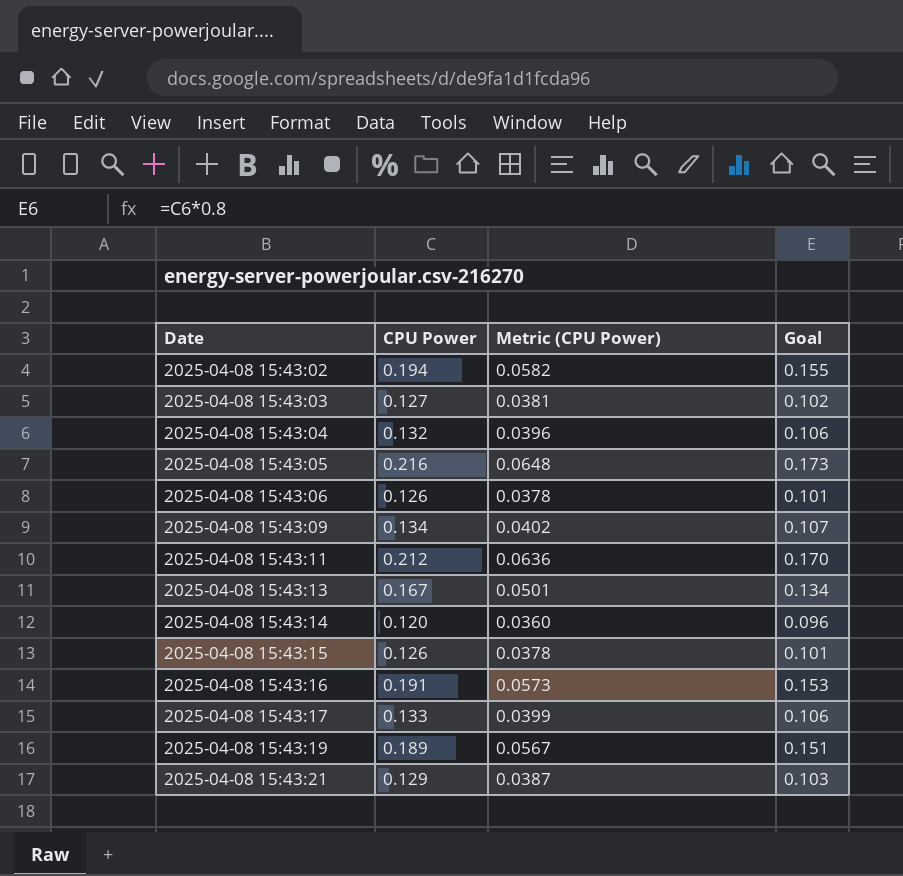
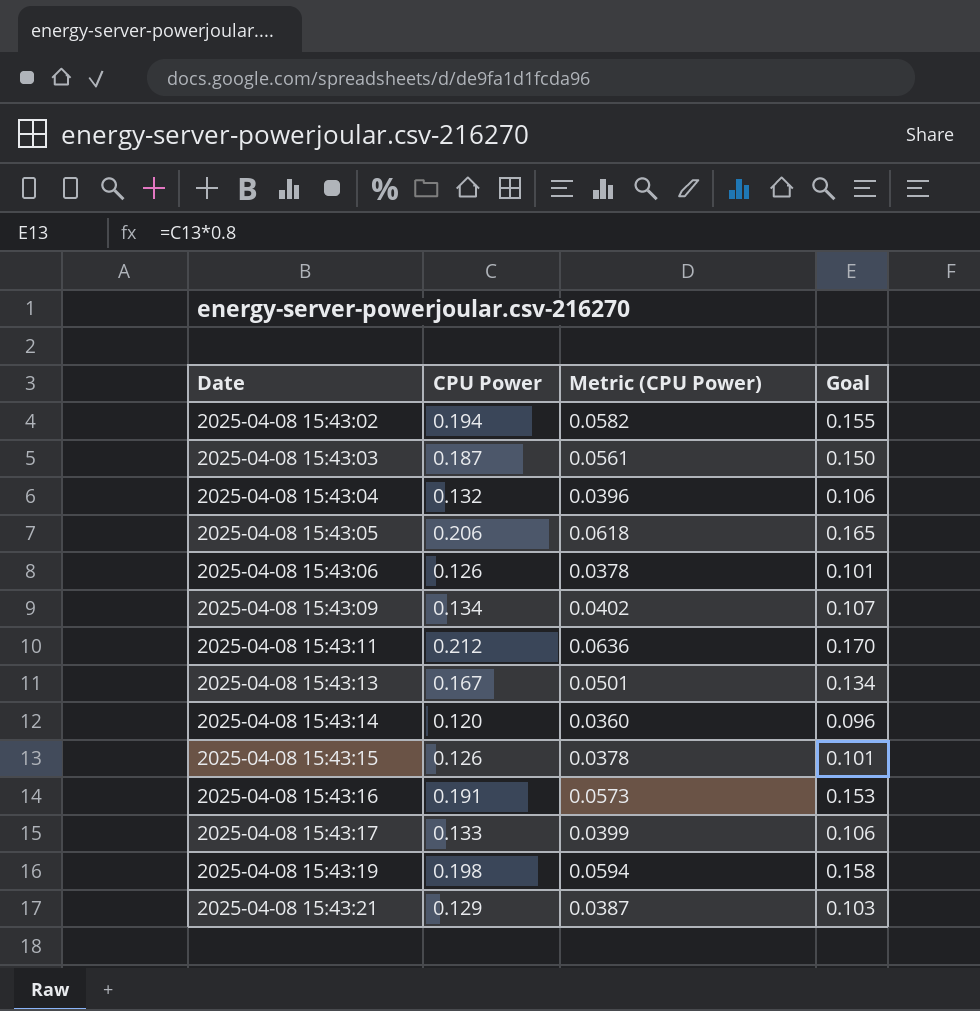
2025-04-08 15:43:03 | CPU Power: 0.127 -> 0.187
2025-04-08 15:43:03 | Metric (CPU Power): 0.0381 -> 0.0561
2025-04-08 15:43:03 | Goal: 0.102 -> 0.150
2025-04-08 15:43:05 | CPU Power: 0.216 -> 0.206
2025-04-08 15:43:05 | Metric (CPU Power): 0.0648 -> 0.0618
2025-04-08 15:43:05 | Goal: 0.173 -> 0.165
2025-04-08 15:43:19 | CPU Power: 0.189 -> 0.198
2025-04-08 15:43:19 | Metric (CPU Power): 0.0567 -> 0.0594
2025-04-08 15:43:19 | Goal: 0.151 -> 0.158

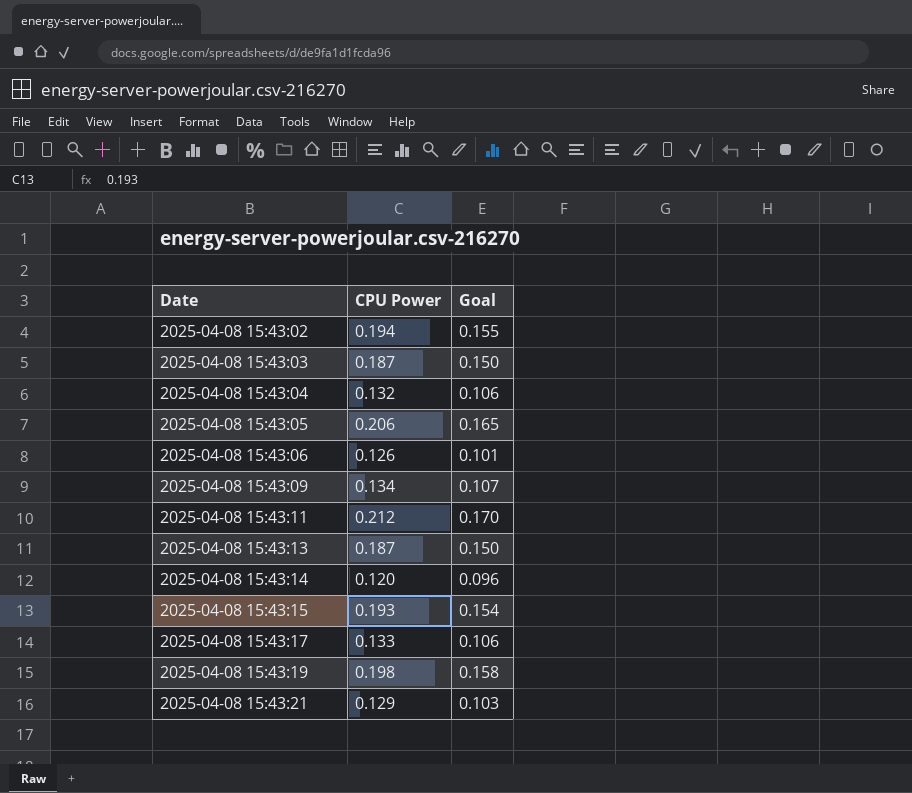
column Metric (CPU Power) | formula: [CPU Power] * 0.3 -> none
row 2025-04-08 15:43:16: 0.191 | 0.0573 | 0.153 -> none
2025-04-08 15:43:13 | CPU Power: 0.167 -> 0.187
2025-04-08 15:43:13 | Goal: 0.134 -> 0.150
2025-04-08 15:43:15 | CPU Power: 0.126 -> 0.193
2025-04-08 15:43:15 | Goal: 0.101 -> 0.154

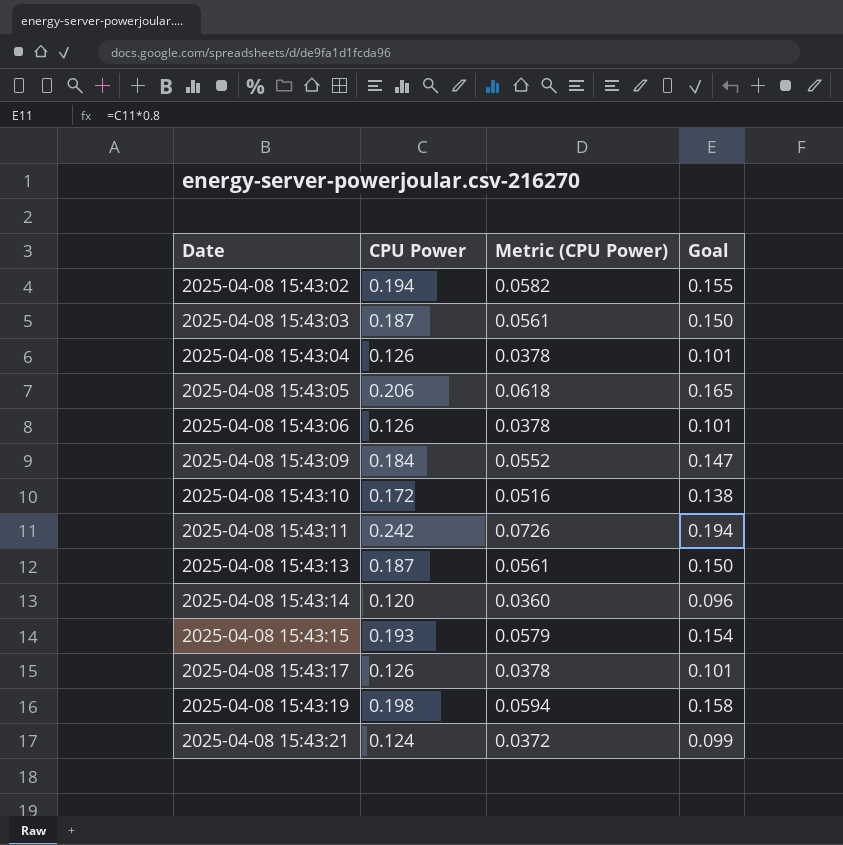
column Metric (CPU Power) | formula: none -> [CPU Power] * 0.3
2025-04-08 15:43:04 | CPU Power: 0.132 -> 0.126
2025-04-08 15:43:04 | Goal: 0.106 -> 0.101
2025-04-08 15:43:09 | CPU Power: 0.134 -> 0.184
2025-04-08 15:43:09 | Goal: 0.107 -> 0.147
row 2025-04-08 15:43:10: none -> 0.172 | 0.0516 | 0.138
2025-04-08 15:43:11 | CPU Power: 0.212 -> 0.242
2025-04-08 15:43:11 | Goal: 0.170 -> 0.194
2025-04-08 15:43:17 | CPU Power: 0.133 -> 0.126
2025-04-08 15:43:17 | Goal: 0.106 -> 0.101
2025-04-08 15:43:21 | CPU Power: 0.129 -> 0.124
2025-04-08 15:43:21 | Goal: 0.103 -> 0.099

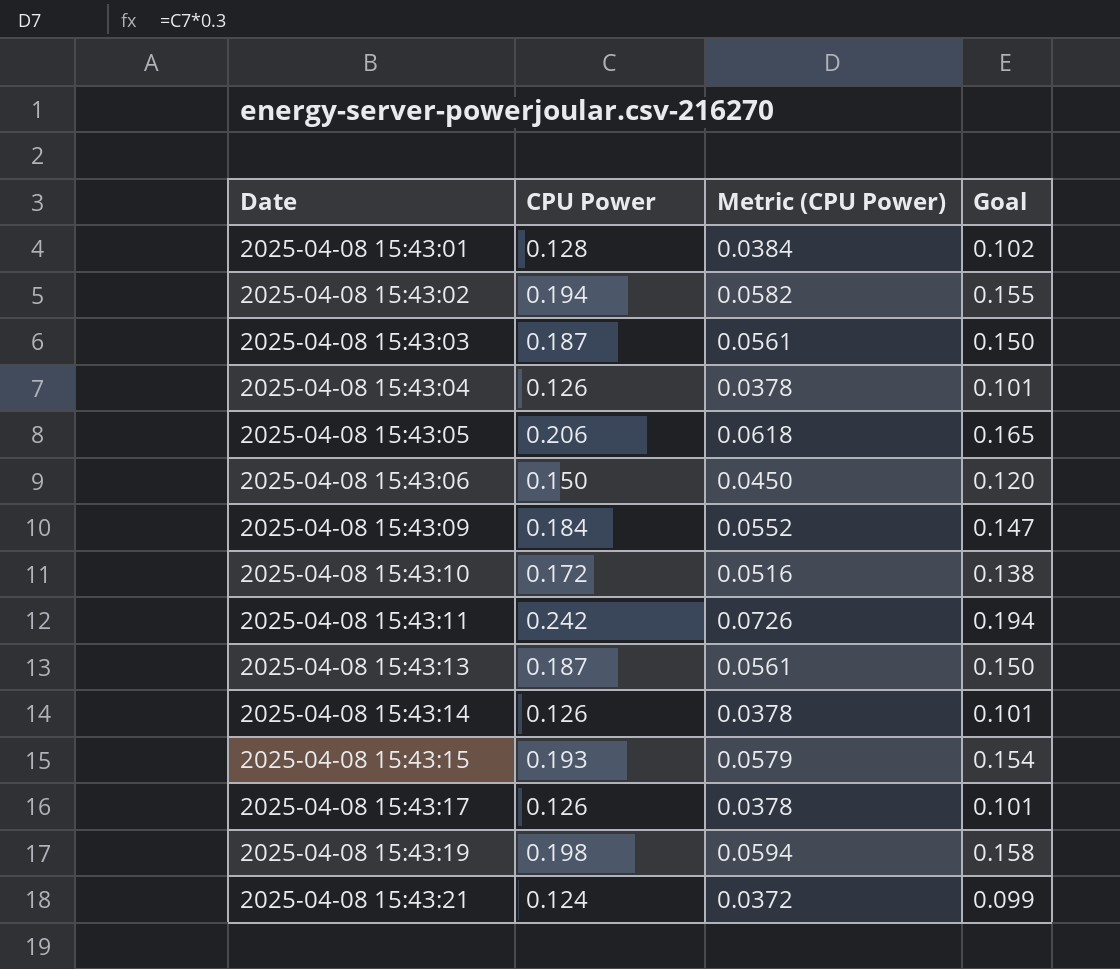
row 2025-04-08 15:43:01: none -> 0.128 | 0.0384 | 0.102
2025-04-08 15:43:06 | CPU Power: 0.126 -> 0.150
2025-04-08 15:43:06 | Metric (CPU Power): 0.0378 -> 0.0450
2025-04-08 15:43:06 | Goal: 0.101 -> 0.120
2025-04-08 15:43:14 | CPU Power: 0.120 -> 0.126
2025-04-08 15:43:14 | Metric (CPU Power): 0.0360 -> 0.0378
2025-04-08 15:43:14 | Goal: 0.096 -> 0.101

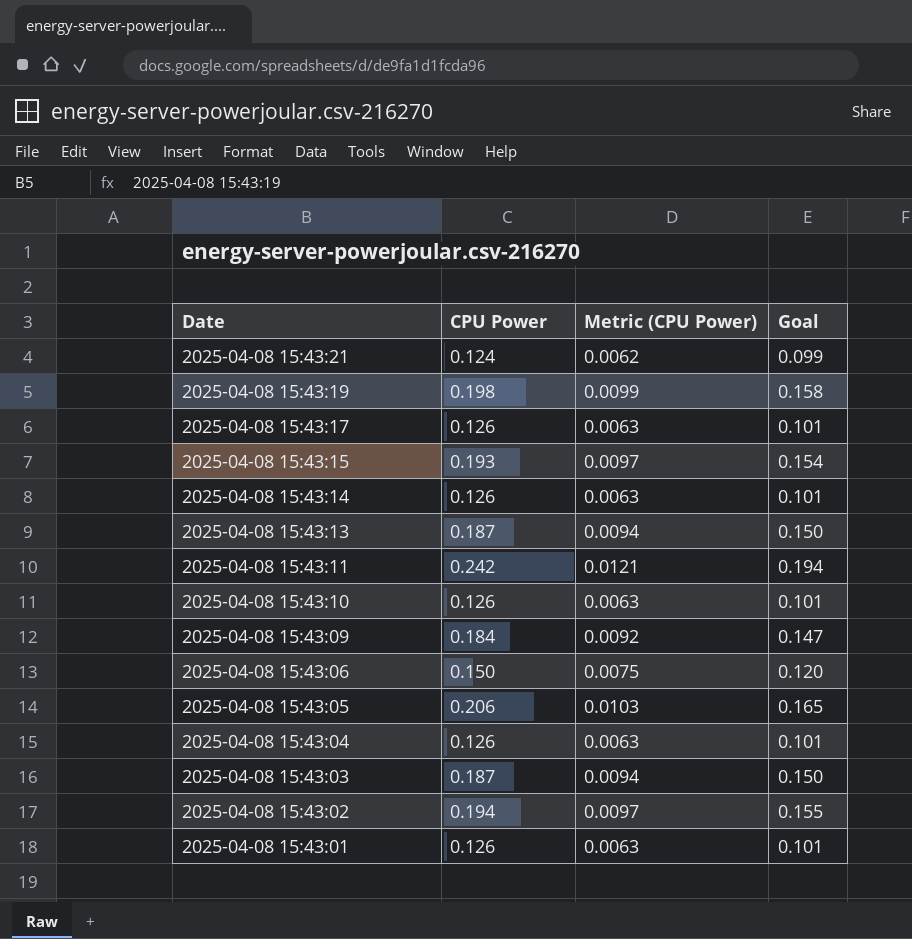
row order: Date ascending -> Date descending
column Metric (CPU Power) | formula: [CPU Power] * 0.3 -> [CPU Power] * 0.05
2025-04-08 15:43:10 | CPU Power: 0.172 -> 0.126
2025-04-08 15:43:10 | Goal: 0.138 -> 0.101
2025-04-08 15:43:01 | CPU Power: 0.128 -> 0.126
2025-04-08 15:43:01 | Goal: 0.102 -> 0.101

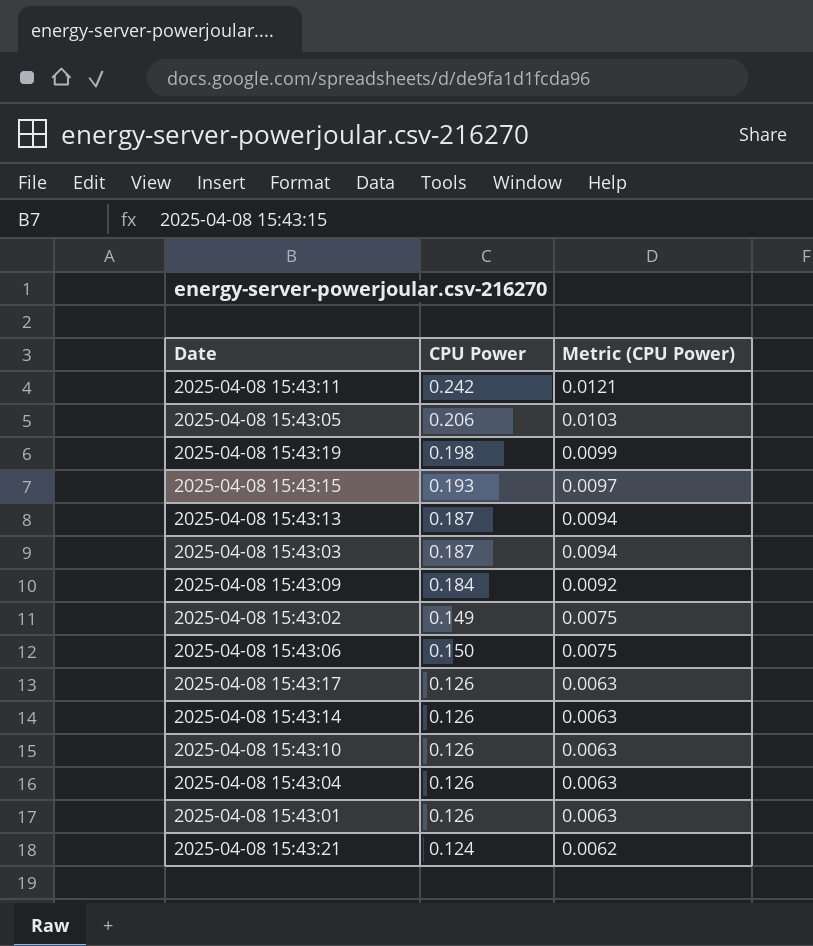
row order: Date descending -> Metric (CPU Power) descending
column Goal | formula: [CPU Power] * 0.8 -> none
2025-04-08 15:43:02 | CPU Power: 0.194 -> 0.149
2025-04-08 15:43:02 | Metric (CPU Power): 0.0097 -> 0.0075

